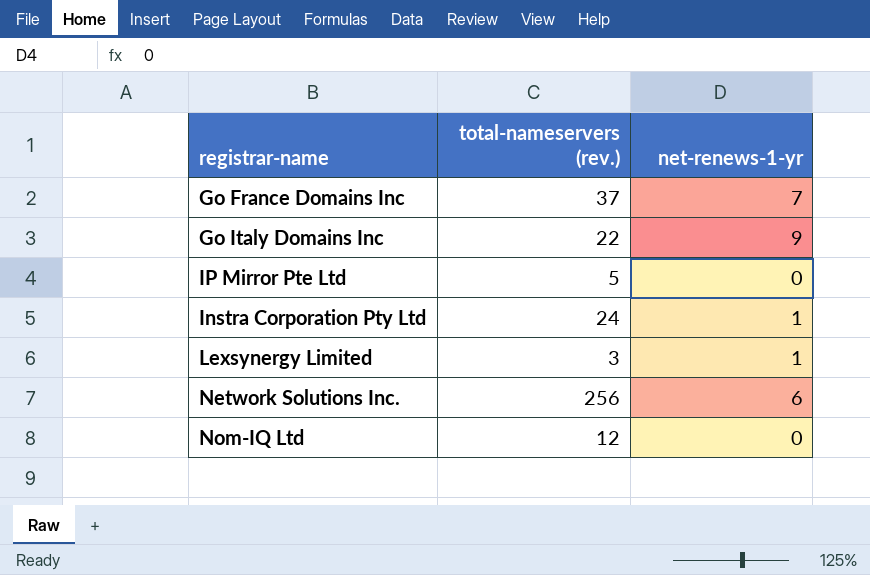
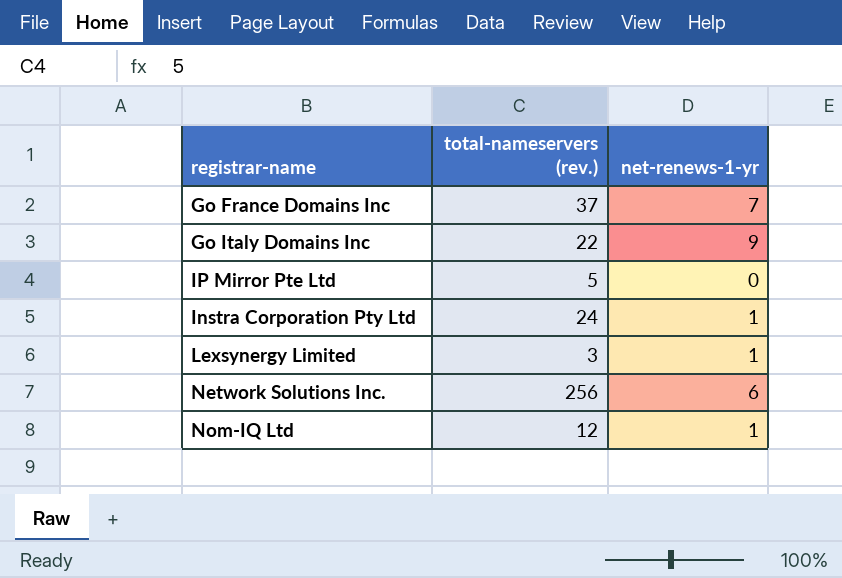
Nom-IQ Ltd | net-renews-1-yr: 0 -> 1

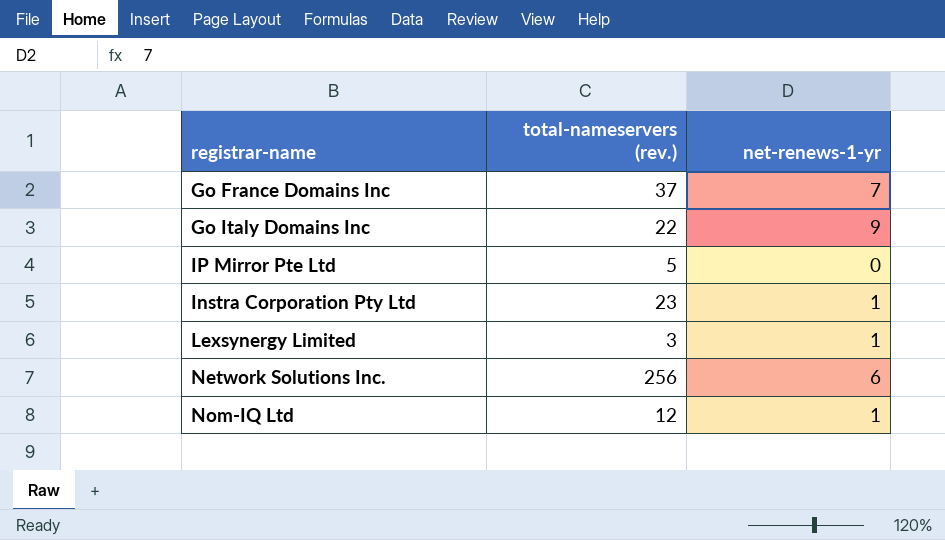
Instra Corporation Pty Ltd | total-nameservers (rev.): 24 -> 23

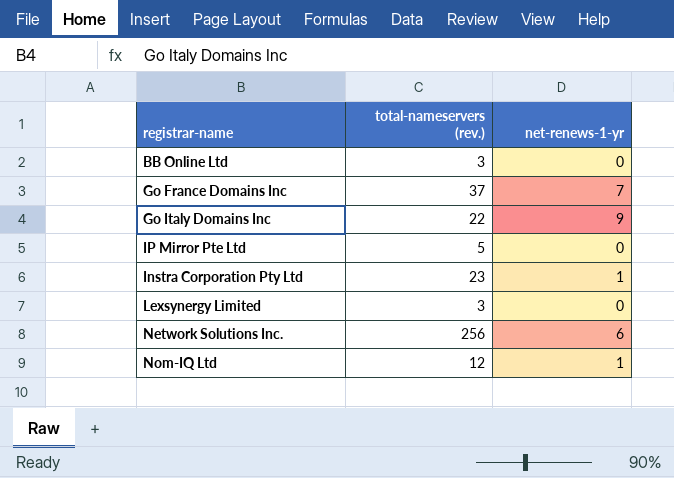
row BB Online Ltd: none -> 3 | 0
Lexsynergy Limited | net-renews-1-yr: 1 -> 0

